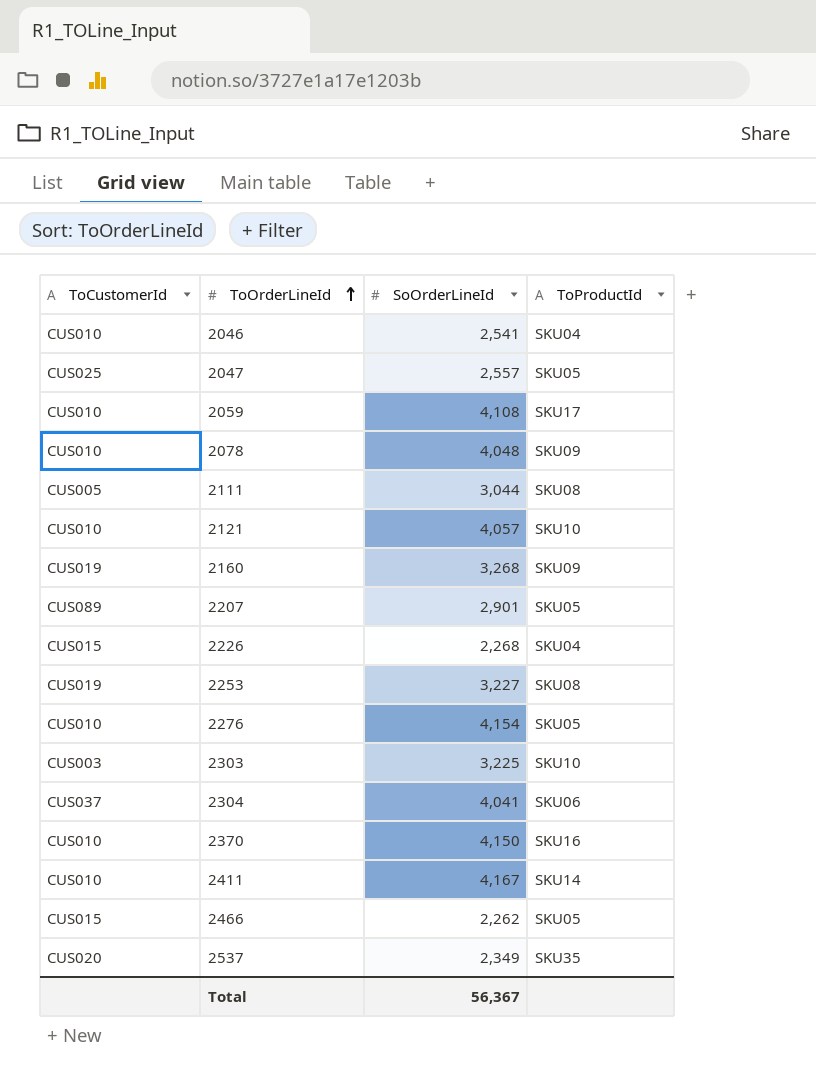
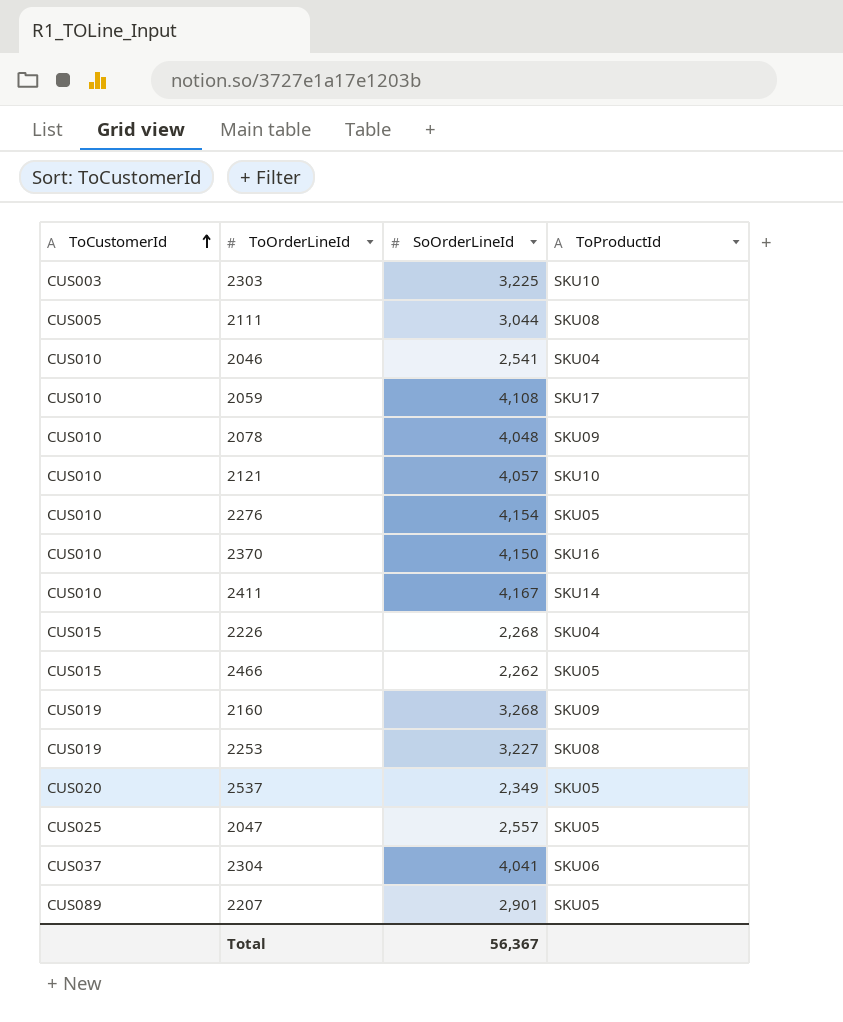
row order: ToOrderLineId ascending -> ToCustomerId ascending
2537 | ToProductId: SKU35 -> SKU05

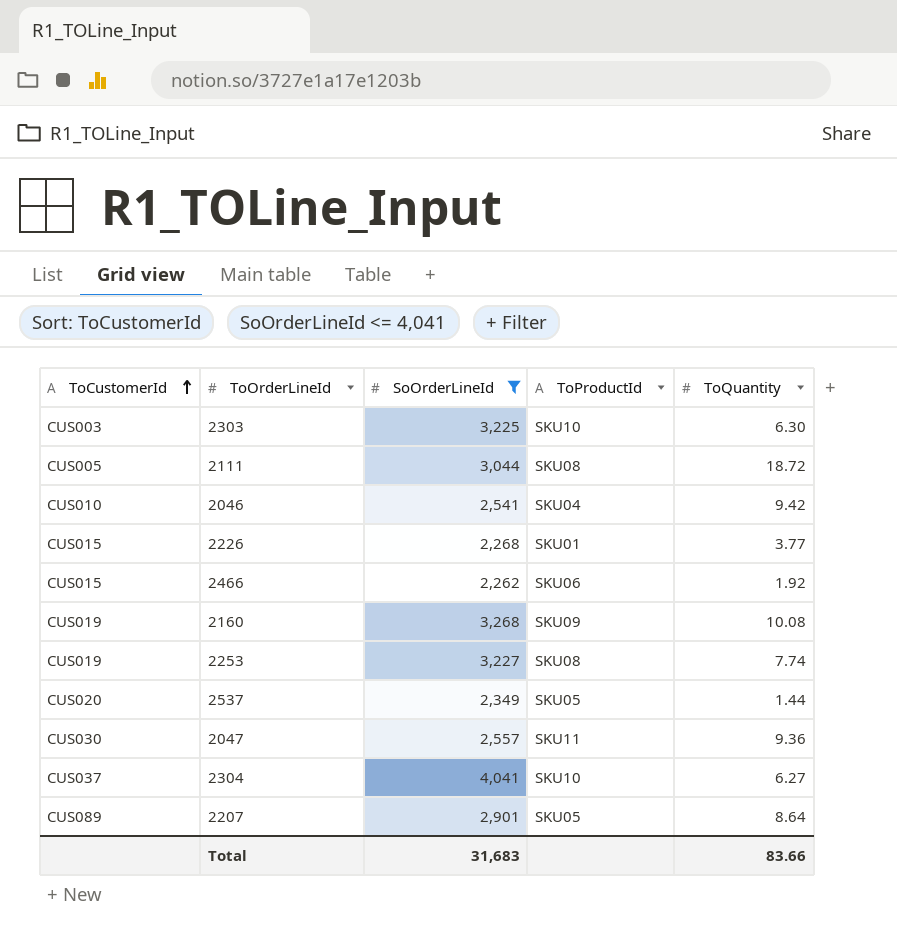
filter: none -> SoOrderLineId <= 4,041
column ToQuantity | position: none -> 5
2226 | ToProductId: SKU04 -> SKU01
2466 | ToProductId: SKU05 -> SKU06
2047 | ToCustomerId: CUS025 -> CUS030
2047 | ToProductId: SKU05 -> SKU11
2304 | ToProductId: SKU06 -> SKU10
Total | SoOrderLineId: 56,367 -> 31,683

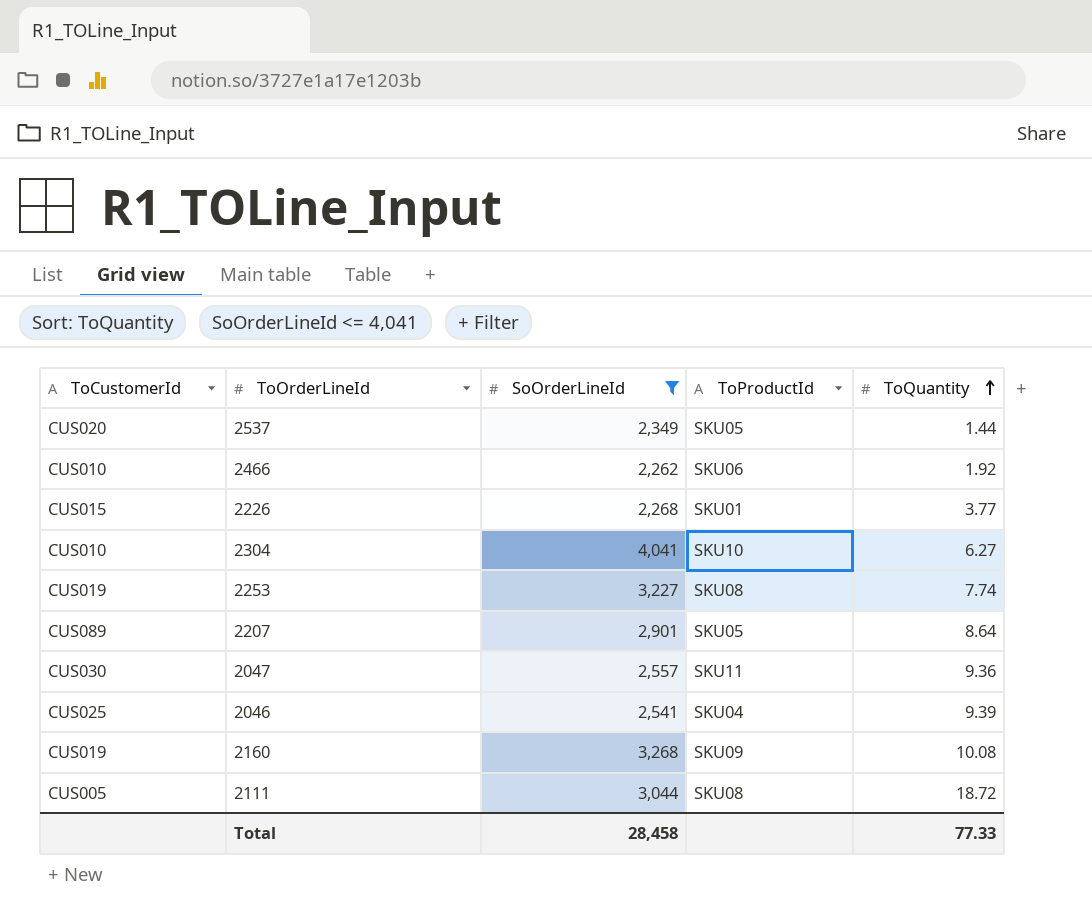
row order: ToCustomerId ascending -> ToQuantity ascending
row 2303: CUS003 | 3,225 | SKU10 | 6.30 -> none
2466 | ToCustomerId: CUS015 -> CUS010
2304 | ToCustomerId: CUS037 -> CUS010
2046 | ToCustomerId: CUS010 -> CUS025
2046 | ToQuantity: 9.42 -> 9.39
Total | SoOrderLineId: 31,683 -> 28,458
Total | ToQuantity: 83.66 -> 77.33

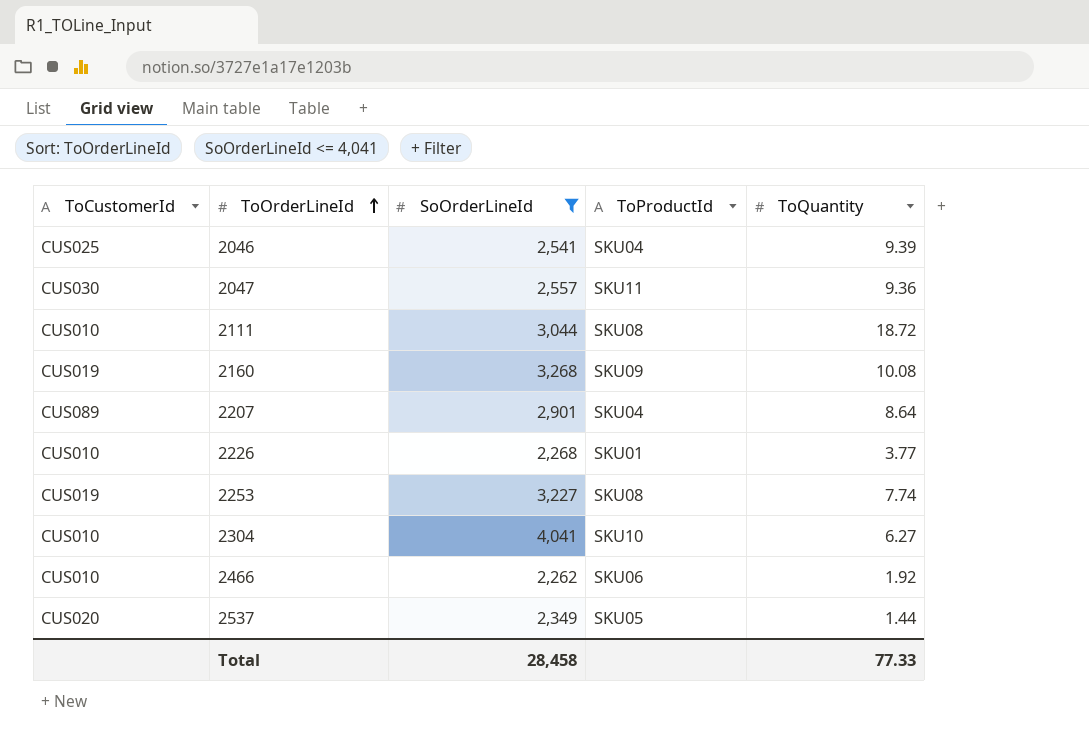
row order: ToQuantity ascending -> ToOrderLineId ascending
2111 | ToCustomerId: CUS005 -> CUS010
2207 | ToProductId: SKU05 -> SKU04
2226 | ToCustomerId: CUS015 -> CUS010

